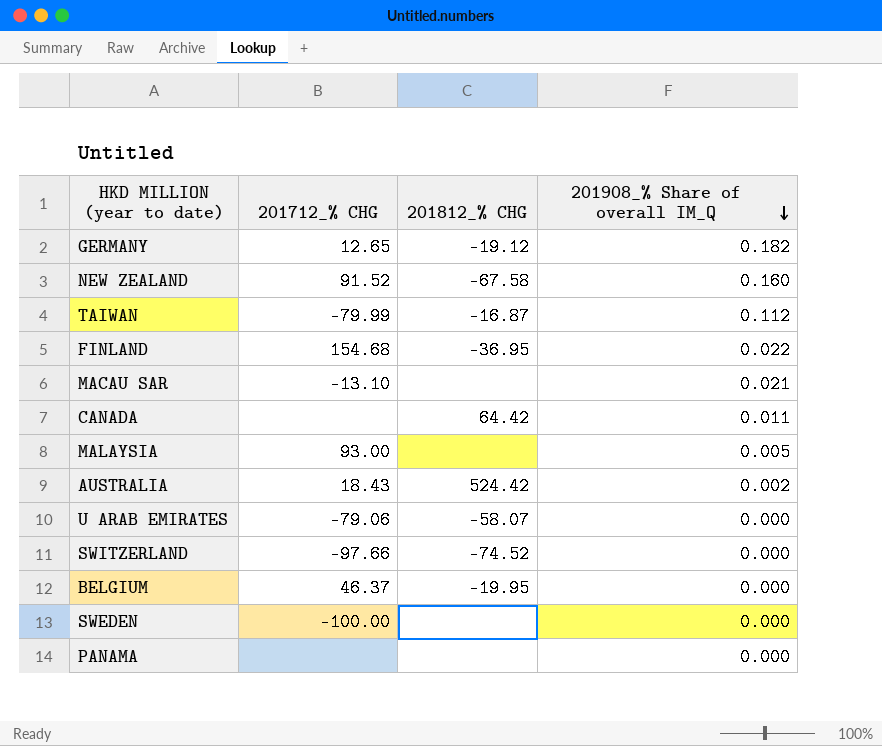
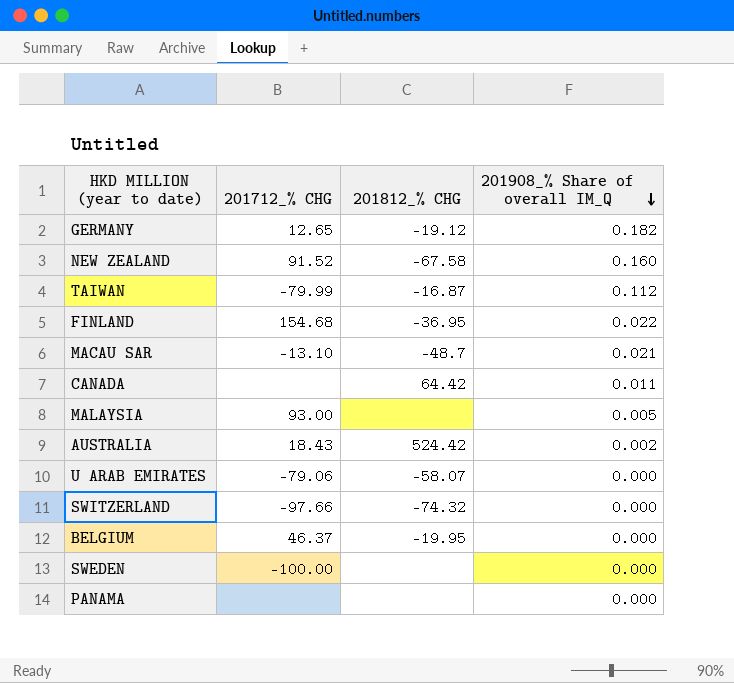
MACAU SAR | 201812_% CHG: none -> -48.7
SWITZERLAND | 201812_% CHG: -74.52 -> -74.32

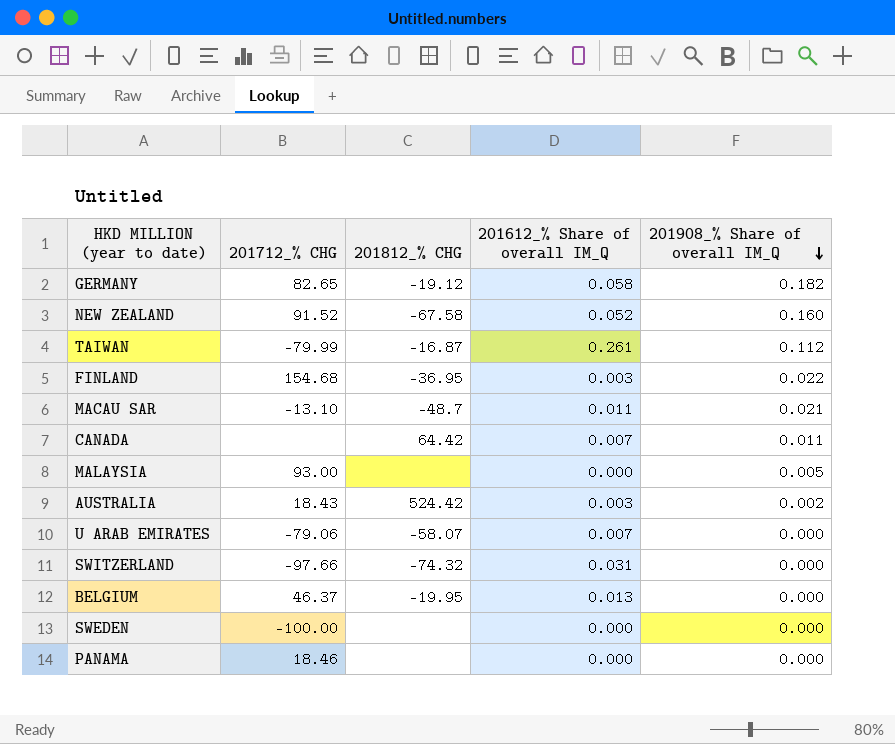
column 201612_% Share of overall IM_Q | position: none -> 4
GERMANY | 201712_% CHG: 12.65 -> 82.65
PANAMA | 201712_% CHG: none -> 18.46

